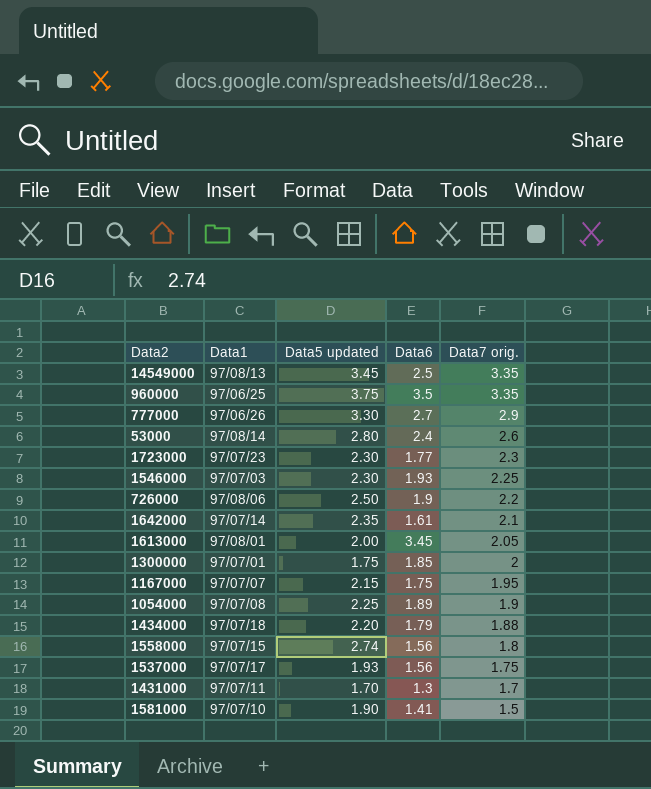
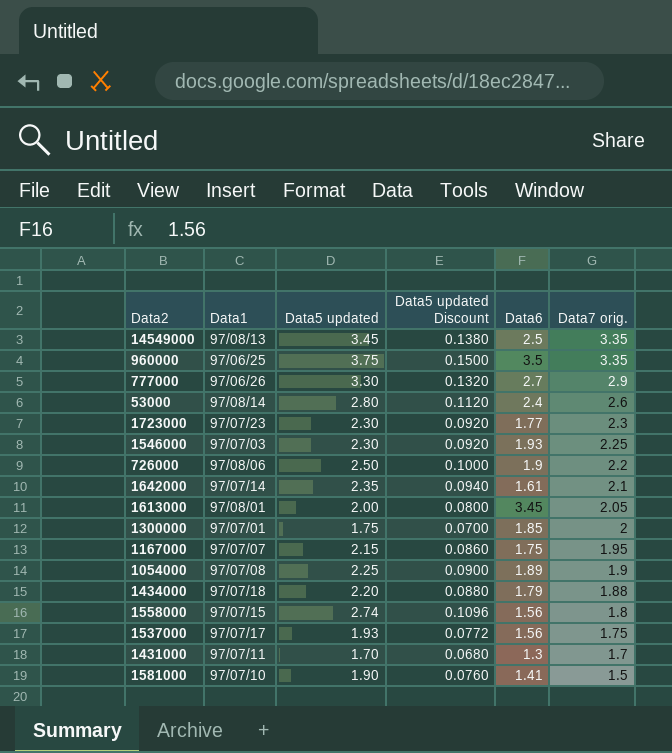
column Data5 updated Discount | formula: none -> [Data5 updated] * 0.04

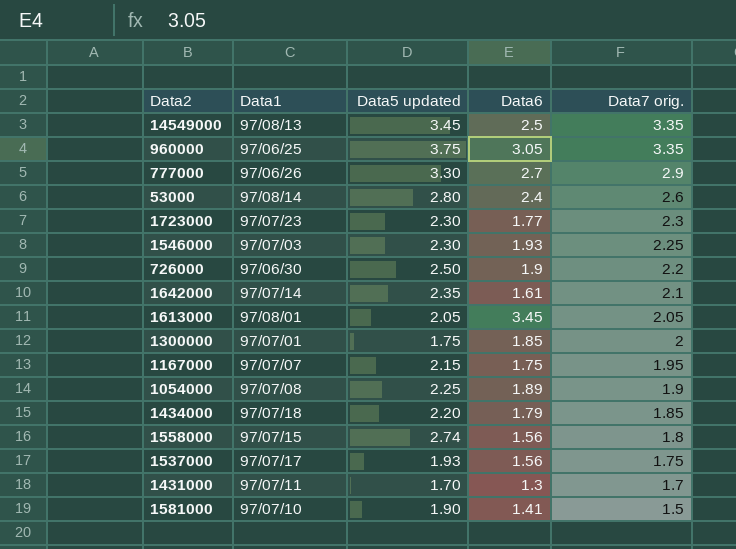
column Data5 updated Discount | formula: [Data5 updated] * 0.04 -> none
960000 | Data6: 3.5 -> 3.05
726000 | Data1: 97/08/06 -> 97/06/30
1613000 | Data5 updated: 2.00 -> 2.05
1434000 | Data7 orig.: 1.88 -> 1.85

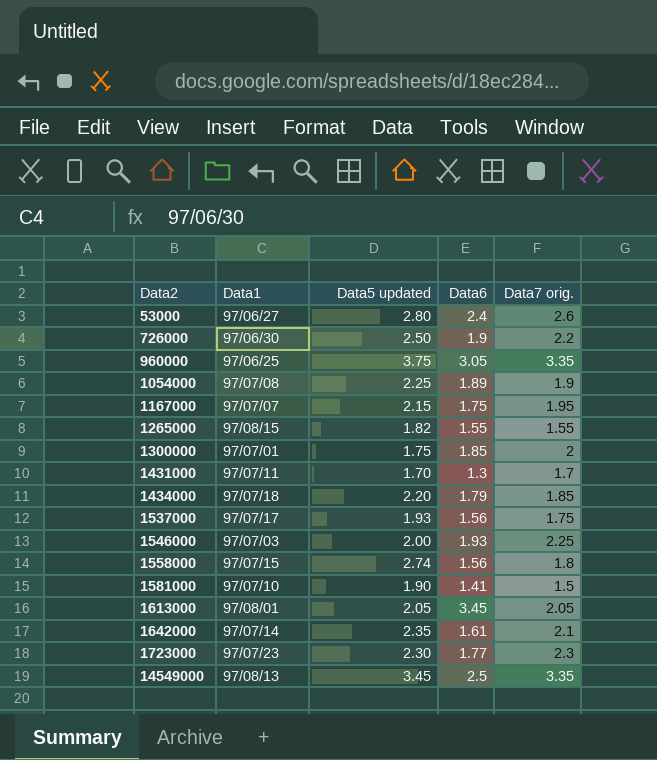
row order: Data7 orig. descending -> Data2 ascending
row 777000: 97/06/26 | 3.30 | 2.7 | 2.9 -> none
53000 | Data1: 97/08/14 -> 97/06/27
row 1265000: none -> 97/08/15 | 1.82 | 1.55 | 1.55
1546000 | Data5 updated: 2.30 -> 2.00

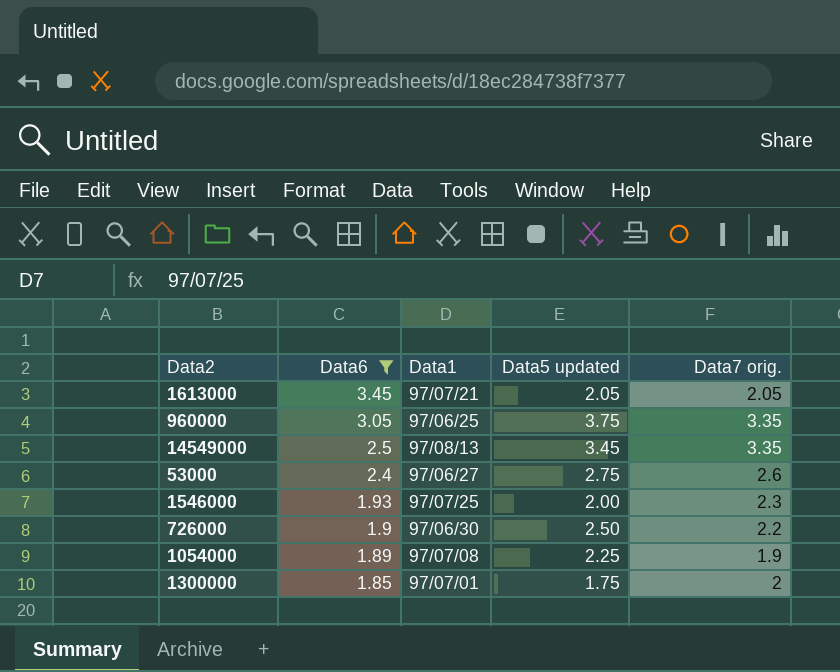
filter: none -> Data6 >= 1.85
row order: Data2 ascending -> Data6 descending
column Data6 | position: 4 -> 2
1613000 | Data1: 97/08/01 -> 97/07/21
53000 | Data5 updated: 2.80 -> 2.75
1546000 | Data1: 97/07/03 -> 97/07/25
1546000 | Data7 orig.: 2.25 -> 2.3

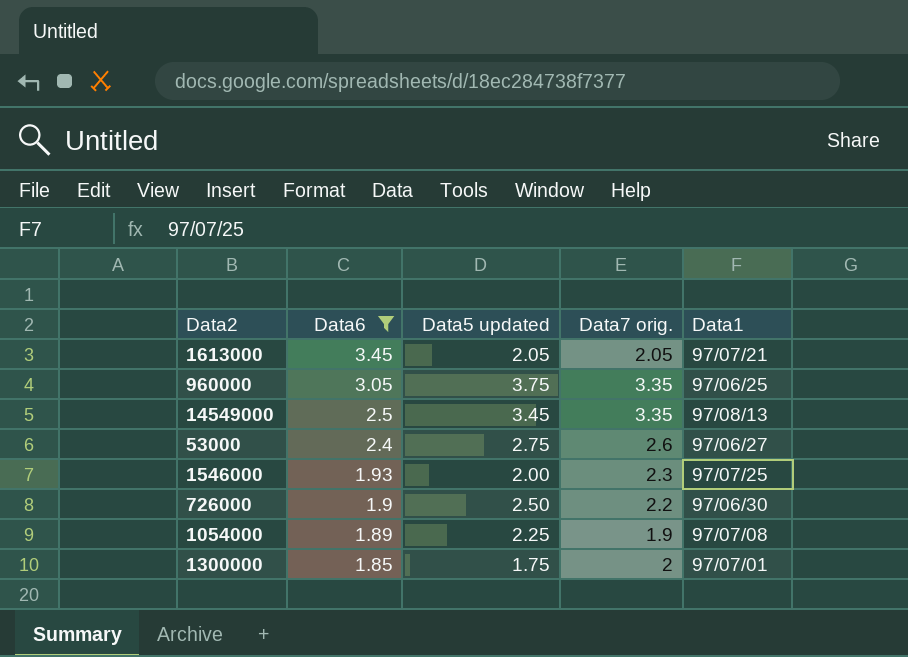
column Data1 | position: 3 -> 5

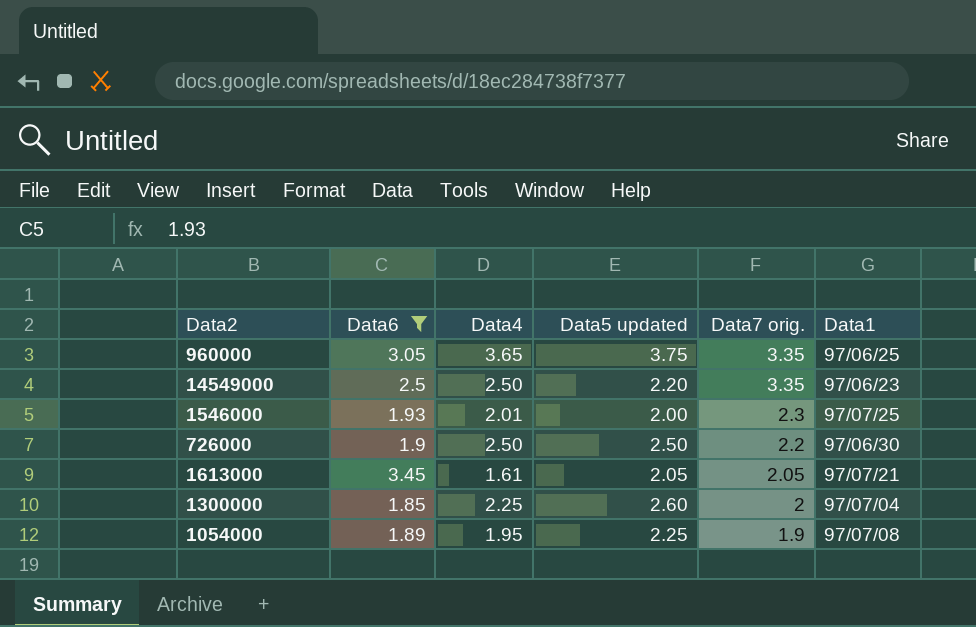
row order: Data6 descending -> Data7 orig. descending
column Data4 | position: none -> 3
row 53000: 2.4 | 2.75 | 2.6 | 97/06/27 -> none
14549000 | Data5 updated: 3.45 -> 2.20
14549000 | Data1: 97/08/13 -> 97/06/23
1300000 | Data5 updated: 1.75 -> 2.60
1300000 | Data1: 97/07/01 -> 97/07/04

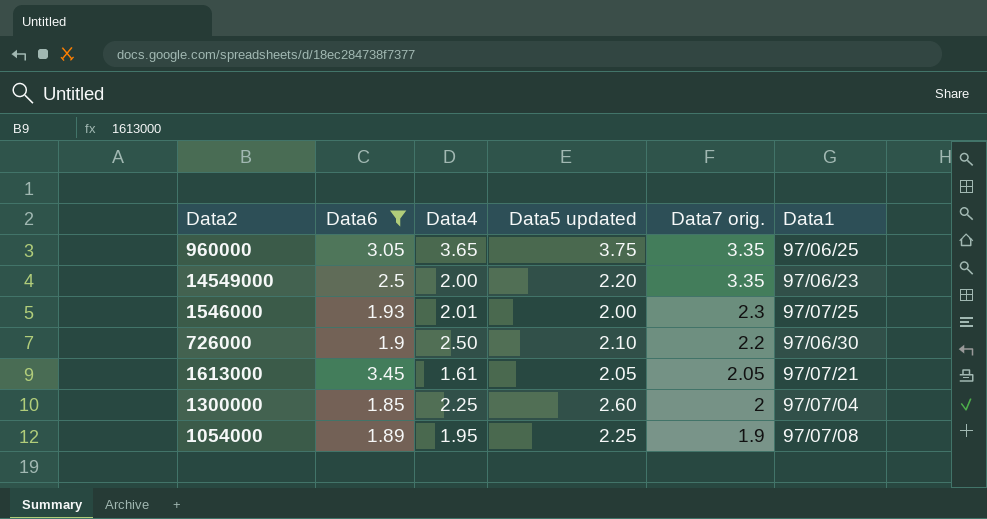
14549000 | Data4: 2.50 -> 2.00
726000 | Data5 updated: 2.50 -> 2.10

